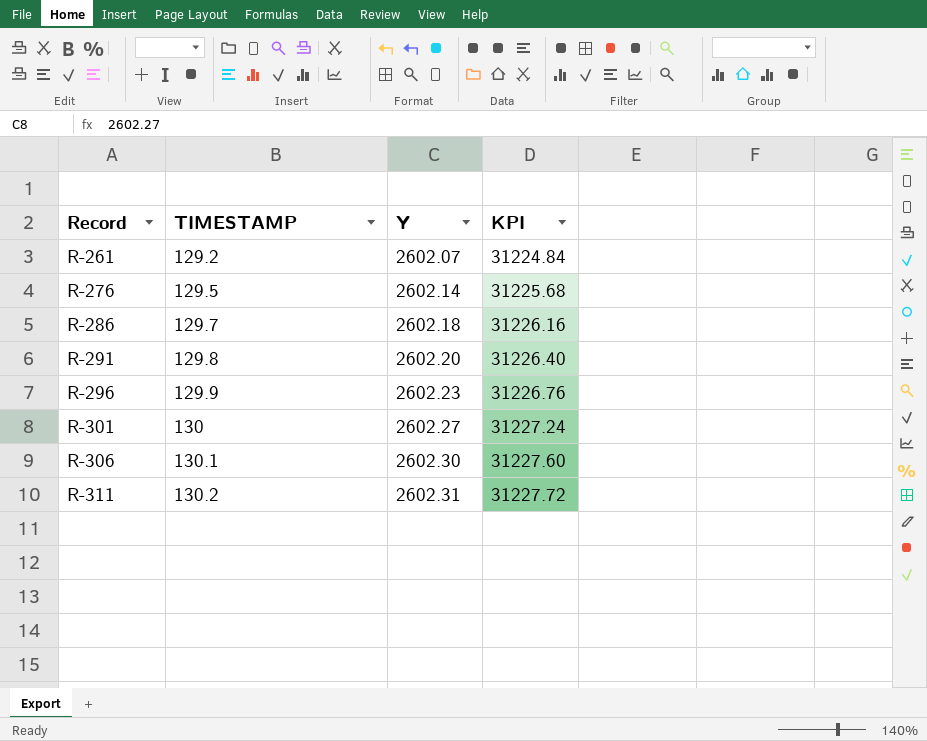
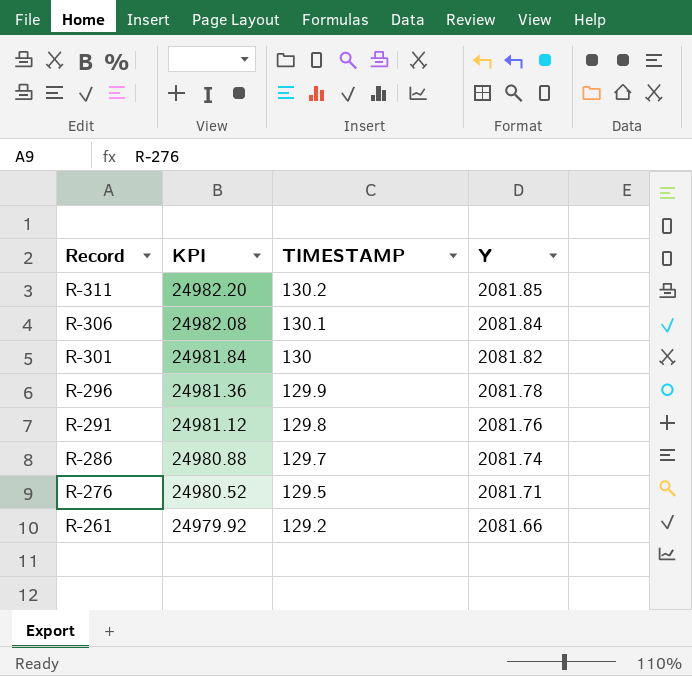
row order: Record ascending -> Record descending
column KPI | position: 4 -> 2
R-311 | KPI: 31227.72 -> 24982.20
R-311 | Y: 2602.31 -> 2081.85
R-306 | KPI: 31227.60 -> 24982.08
R-306 | Y: 2602.30 -> 2081.84
R-301 | KPI: 31227.24 -> 24981.84
R-301 | Y: 2602.27 -> 2081.82
R-296 | KPI: 31226.76 -> 24981.36
R-296 | Y: 2602.23 -> 2081.78
R-291 | KPI: 31226.40 -> 24981.12
R-291 | Y: 2602.20 -> 2081.76
R-286 | KPI: 31226.16 -> 24980.88
R-286 | Y: 2602.18 -> 2081.74
R-276 | KPI: 31225.68 -> 24980.52
R-276 | Y: 2602.14 -> 2081.71
R-261 | KPI: 31224.84 -> 24979.92
R-261 | Y: 2602.07 -> 2081.66

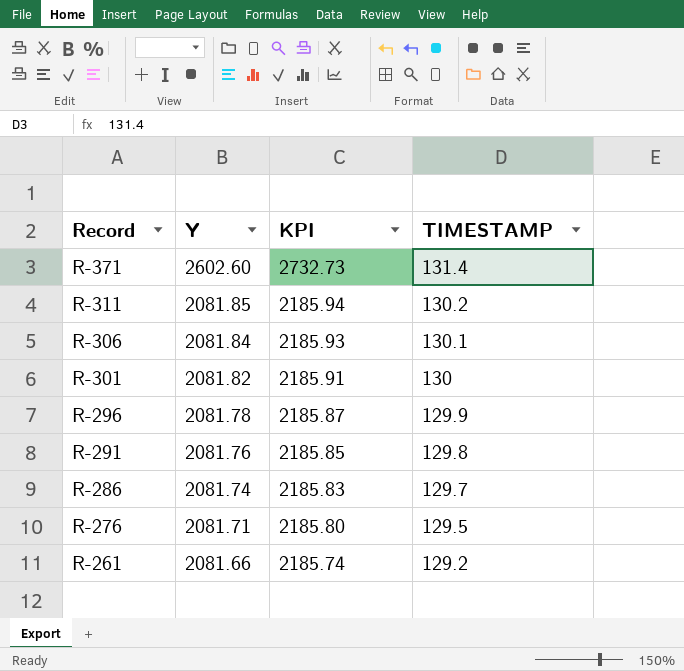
column Y | position: 4 -> 2
column KPI | formula: [Y] * 12 -> [Y] * 1.05
row R-371: none -> 2602.60 | 2732.73 | 131.4

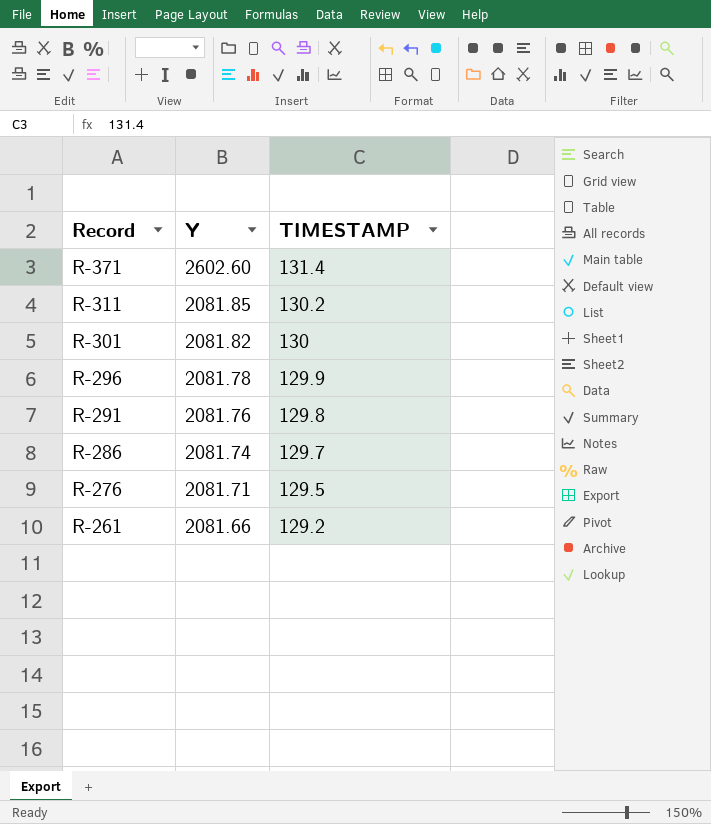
column KPI | formula: [Y] * 1.05 -> none
row R-306: 2081.84 | 2185.93 | 130.1 -> none

